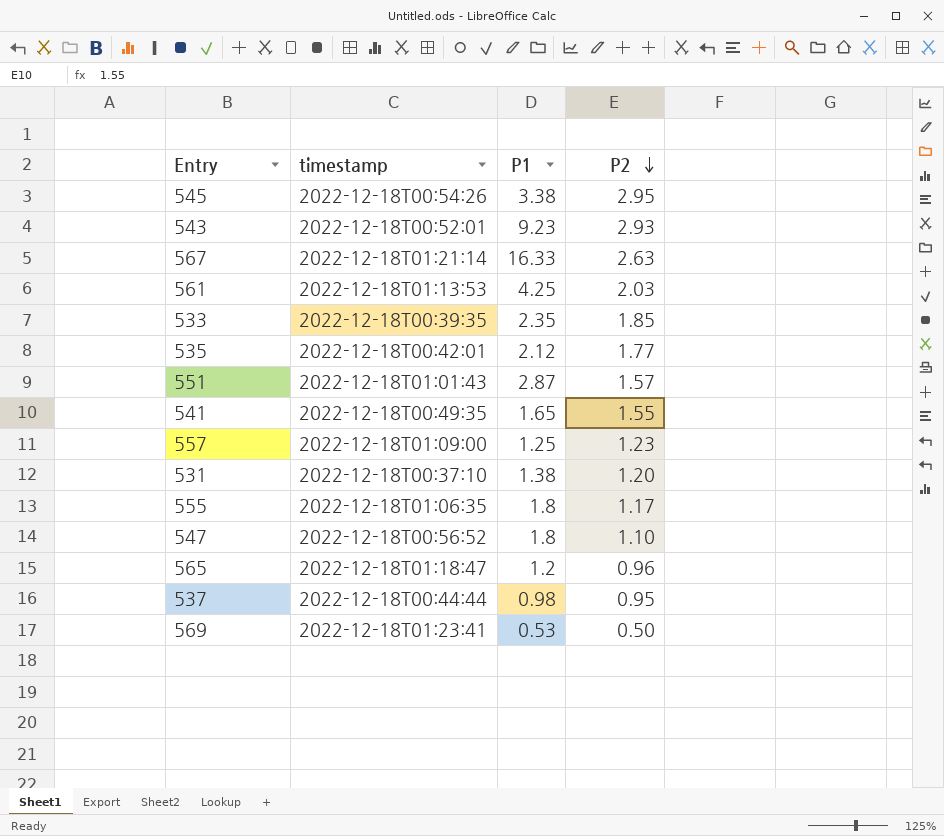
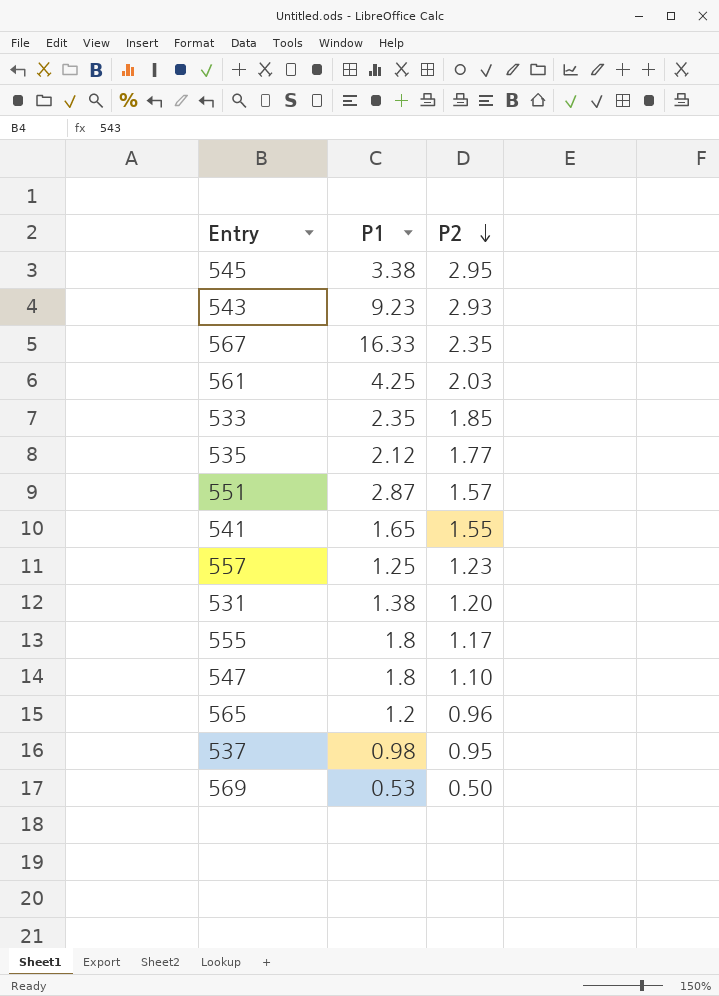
column timestamp | position: 2 -> none
567 | P2: 2.63 -> 2.35

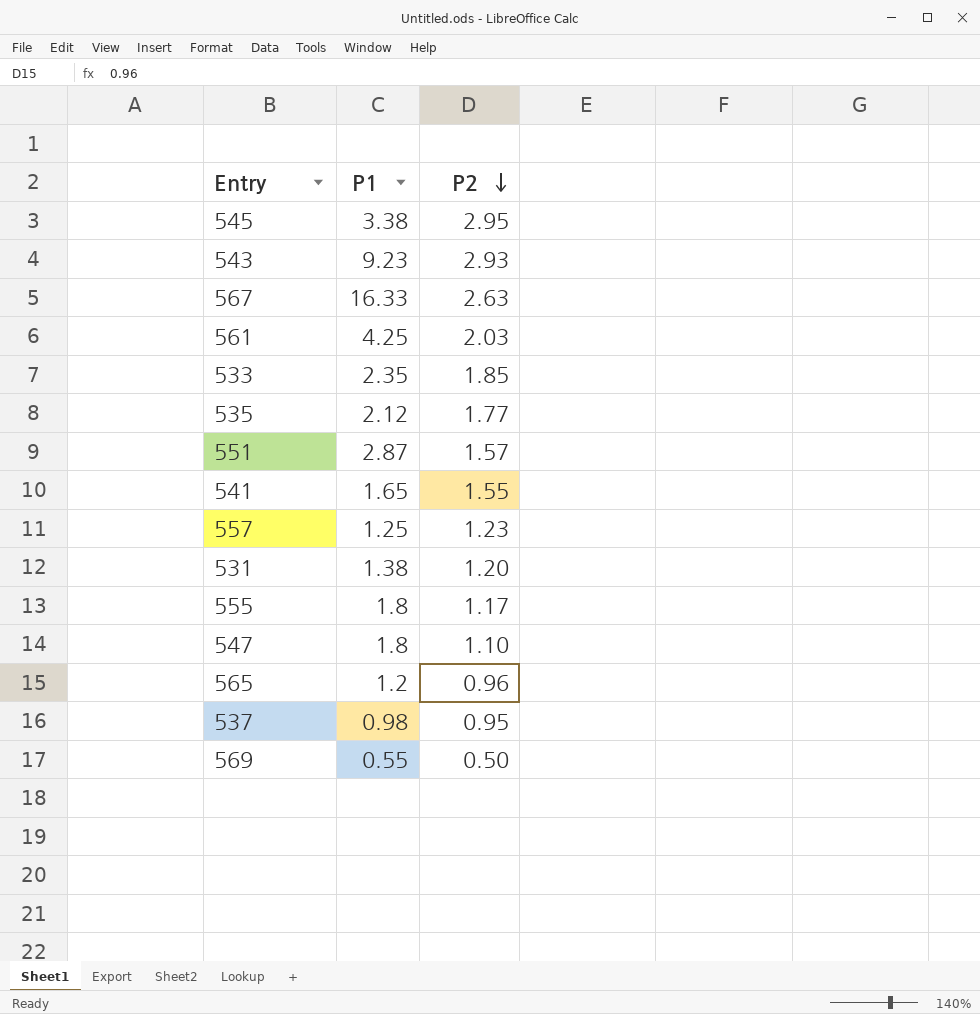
567 | P2: 2.35 -> 2.63
569 | P1: 0.53 -> 0.55

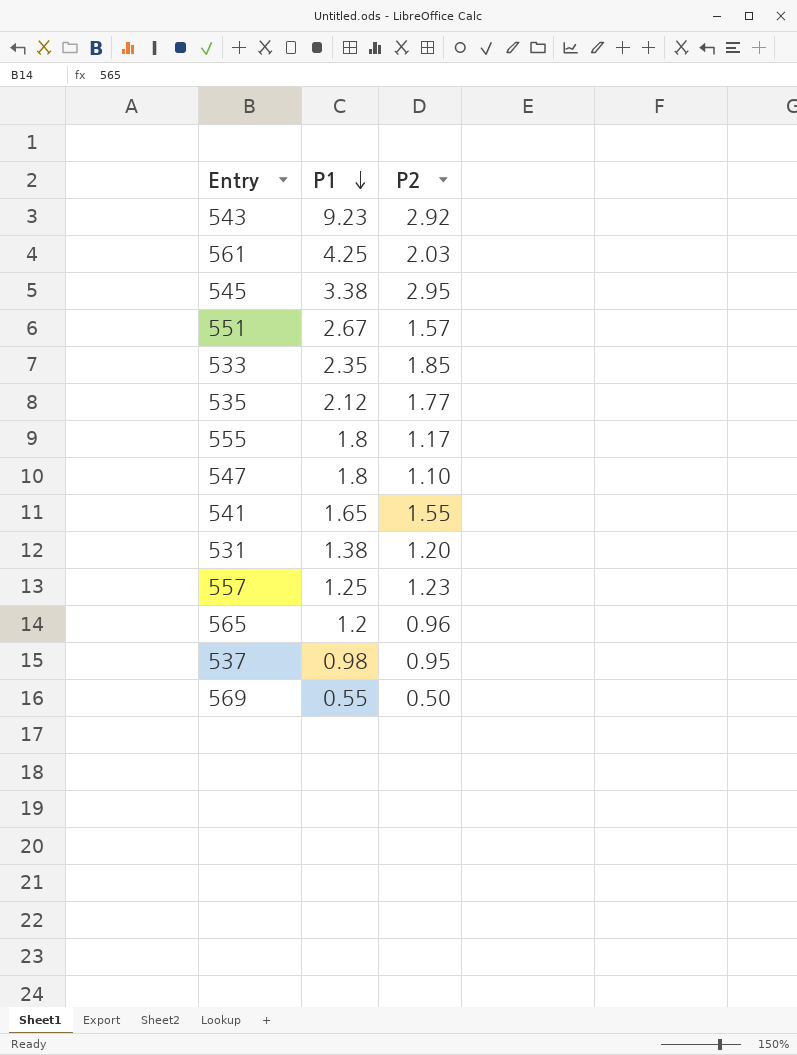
row order: P2 descending -> P1 descending
row 567: 16.33 | 2.63 -> none
543 | P2: 2.93 -> 2.92
551 | P1: 2.87 -> 2.67

